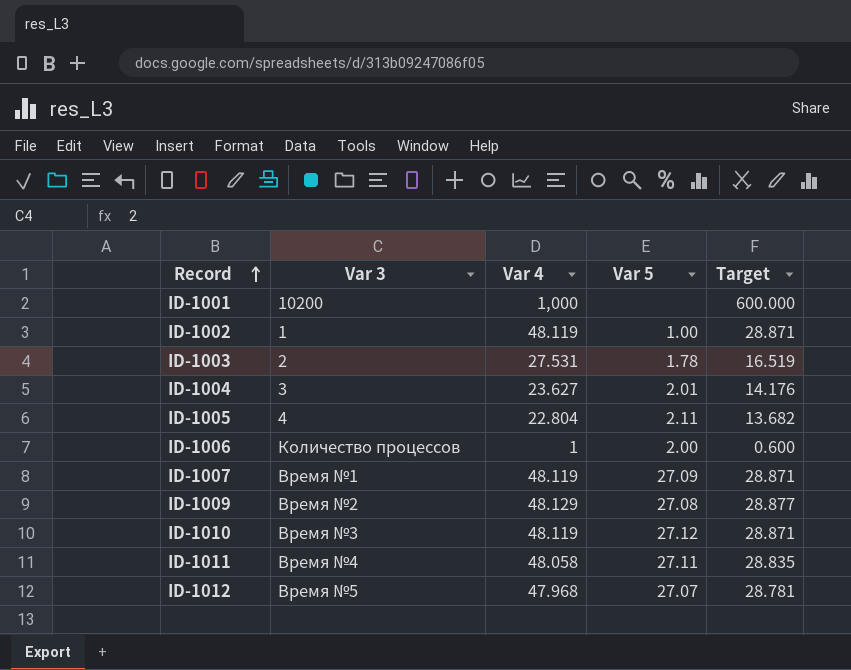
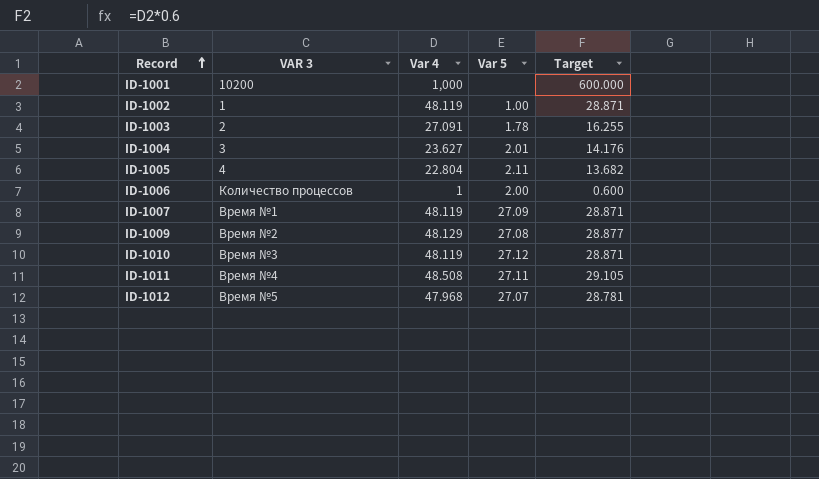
column name: Var 3 -> VAR 3
ID-1003 | Var 4: 27.531 -> 27.091
ID-1003 | Target: 16.519 -> 16.255
ID-1011 | Var 4: 48.058 -> 48.508
ID-1011 | Target: 28.835 -> 29.105

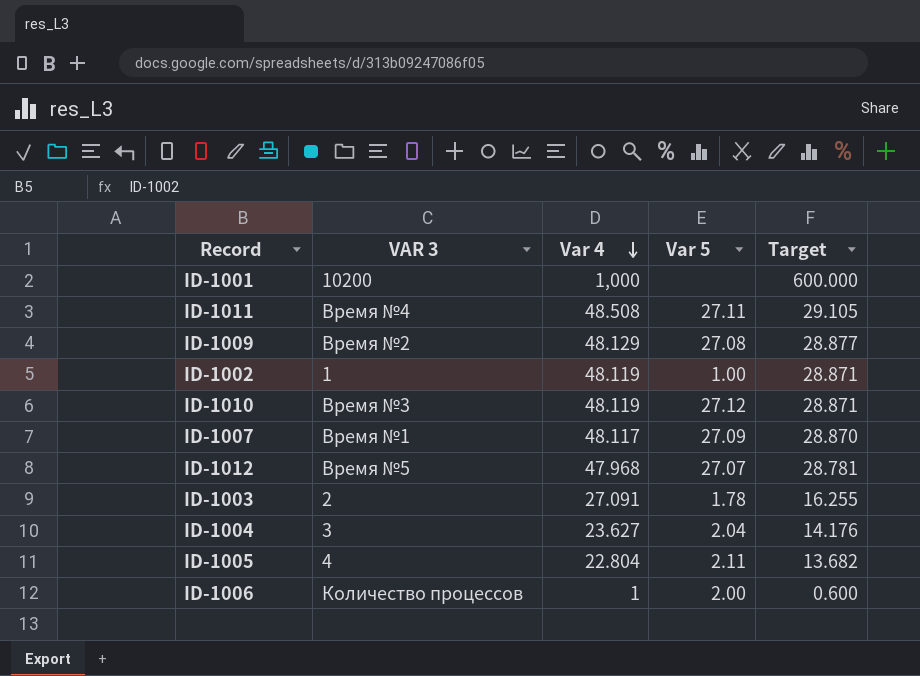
row order: Record ascending -> Var 4 descending
ID-1007 | Var 4: 48.119 -> 48.117
ID-1007 | Target: 28.871 -> 28.870
ID-1004 | Var 5: 2.01 -> 2.04

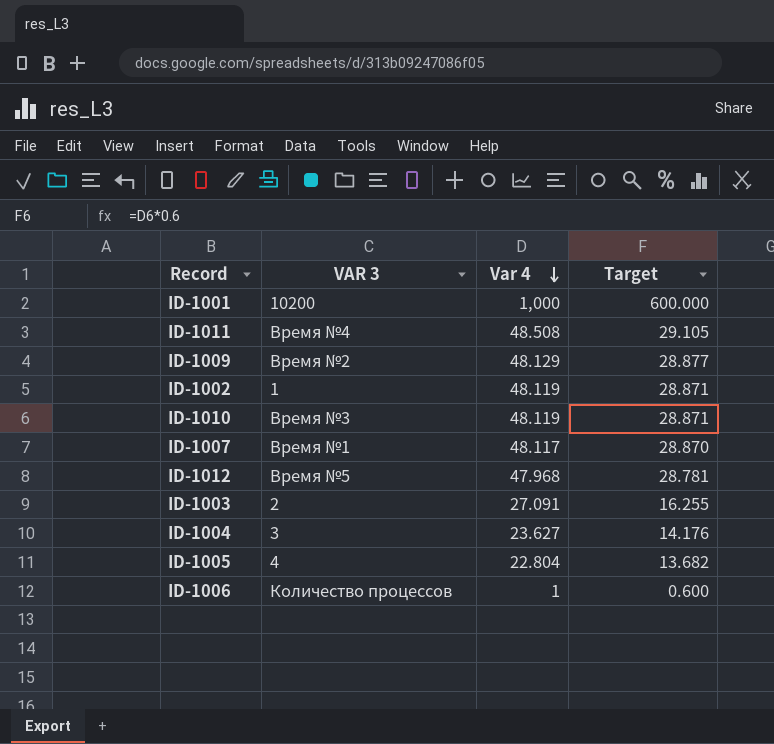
column Var 5 | position: 4 -> none

